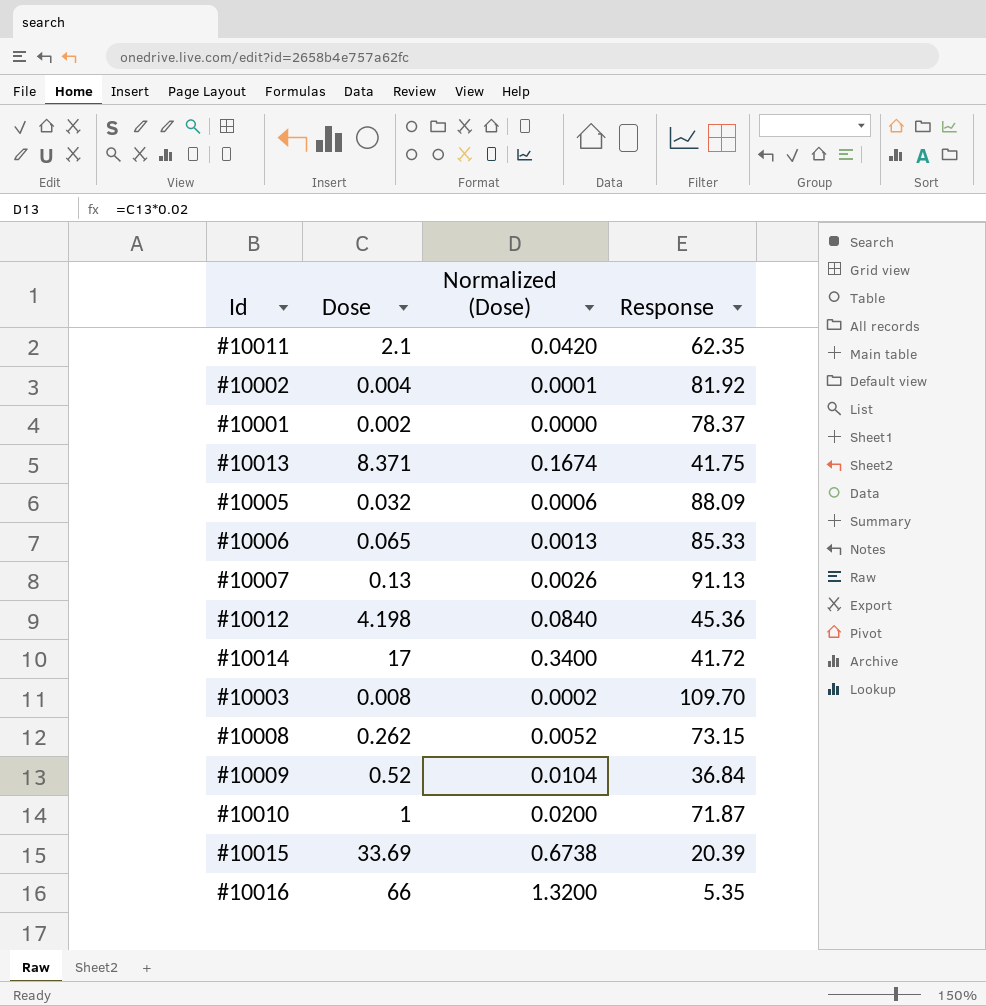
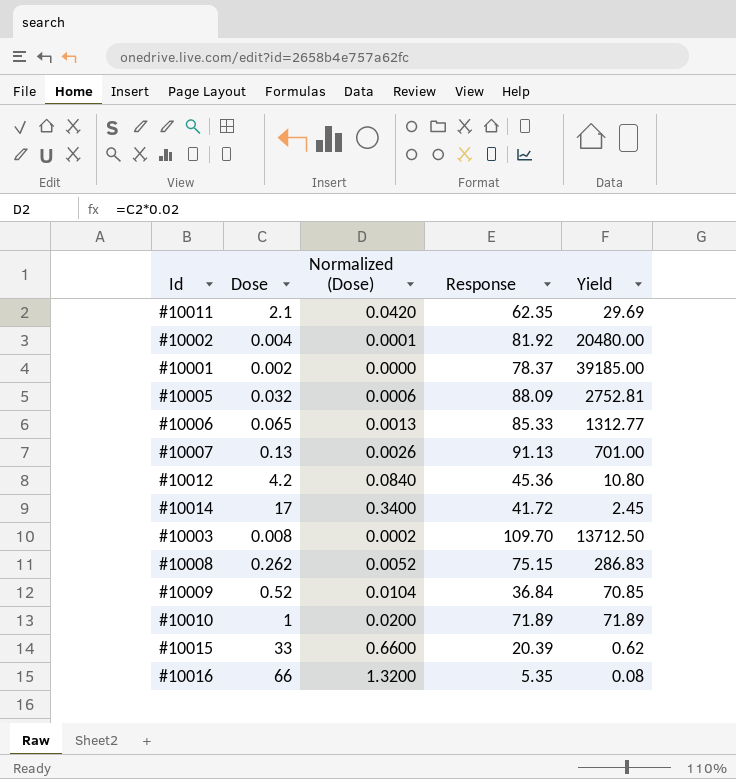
column Yield | formula: none -> [Response] / [Dose]
row #10013: 8.371 | 0.1674 | 41.75 -> none
#10012 | Dose: 4.198 -> 4.2
#10008 | Response: 73.15 -> 75.15
#10010 | Response: 71.87 -> 71.89
#10015 | Dose: 33.69 -> 33
#10015 | Normalized (Dose): 0.6738 -> 0.6600

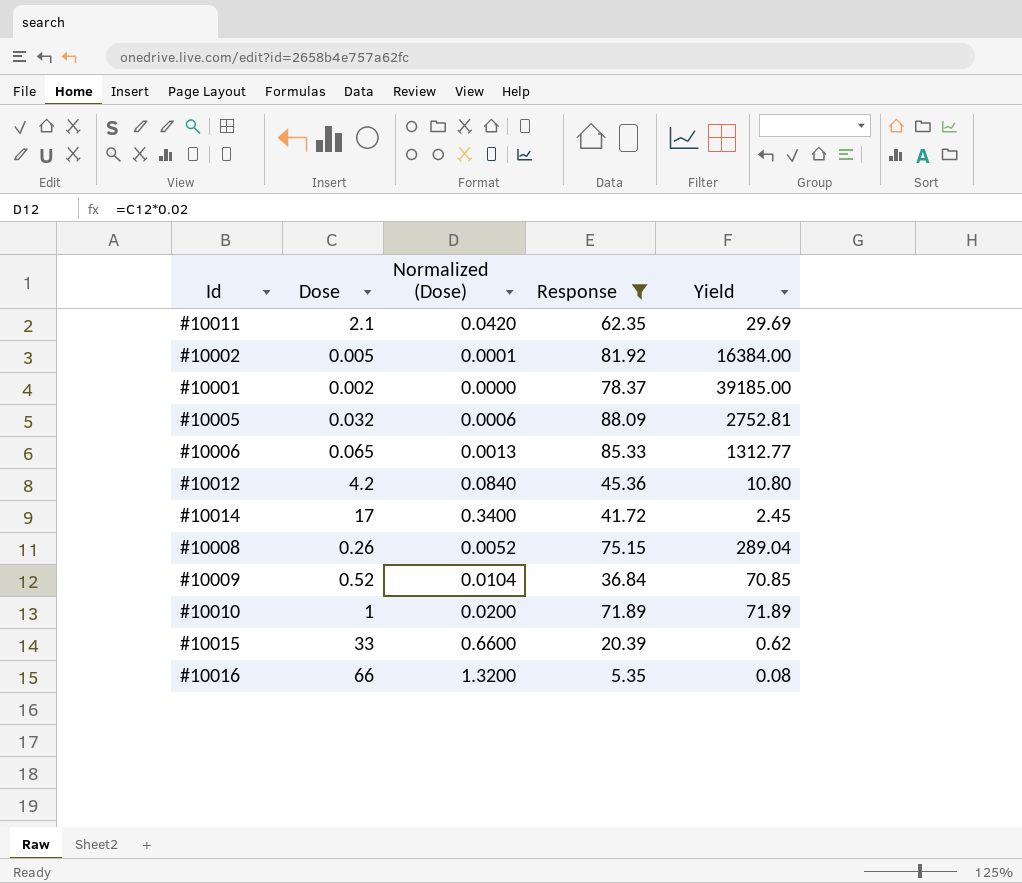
filter: none -> Response <= 88.09
#10002 | Dose: 0.004 -> 0.005
#10002 | Yield: 20480.00 -> 16384.00
#10008 | Dose: 0.262 -> 0.26
#10008 | Yield: 286.83 -> 289.04

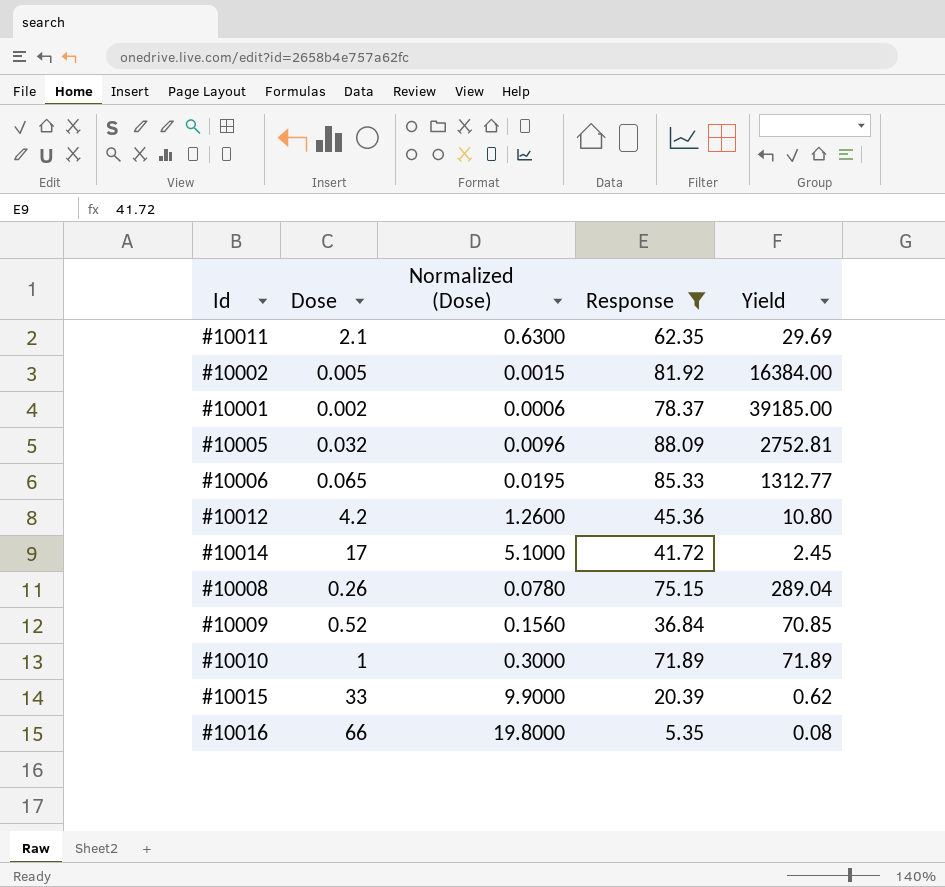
column Normalized (Dose) | formula: [Dose] * 0.02 -> [Dose] * 0.3

